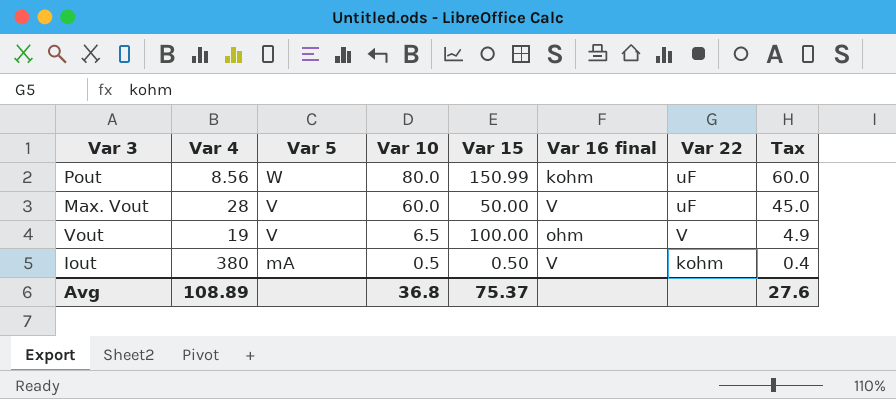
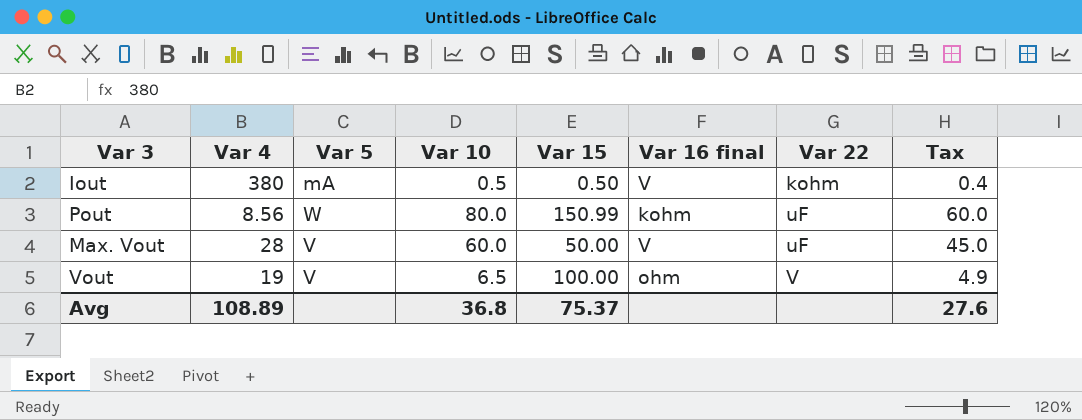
row order: Var 5 descending -> Var 22 ascending

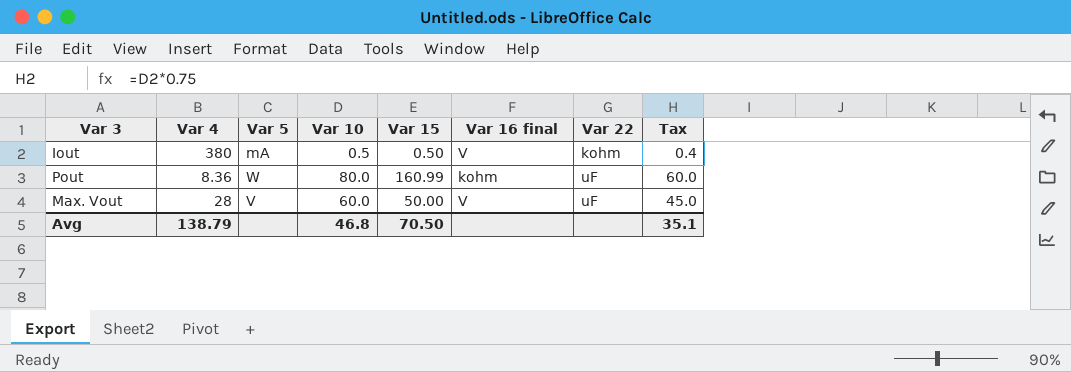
row Vout: 19 | V | 6.5 | 100.00 | ohm | V | 4.9 -> none
Pout | Var 4: 8.56 -> 8.36
Pout | Var 15: 150.99 -> 160.99
Avg | Var 4: 108.89 -> 138.79
Avg | Var 10: 36.8 -> 46.8
Avg | Var 15: 75.37 -> 70.50
Avg | Tax: 27.6 -> 35.1

